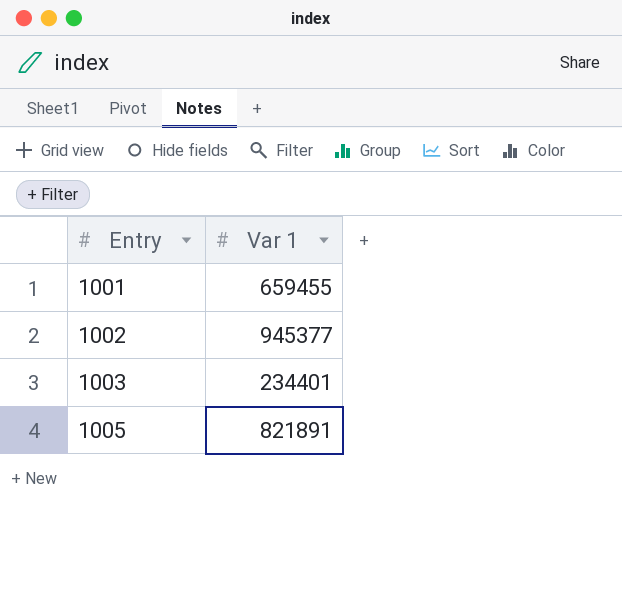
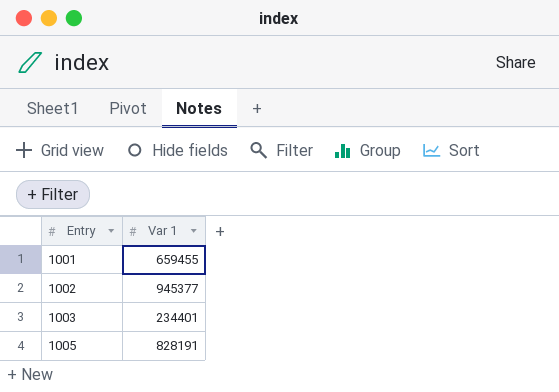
1005 | Var 1: 821891 -> 828191

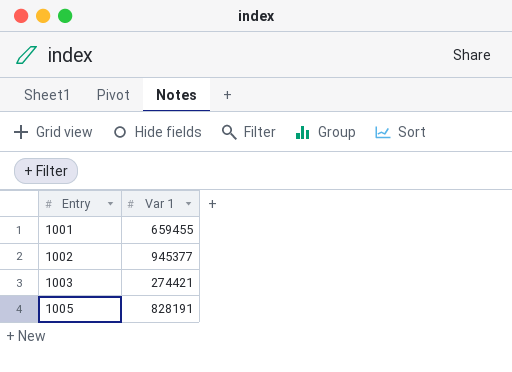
1003 | Var 1: 234401 -> 274421

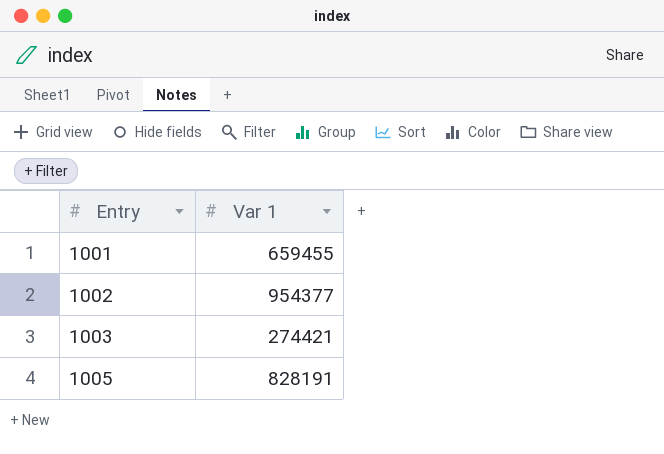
1002 | Var 1: 945377 -> 954377

